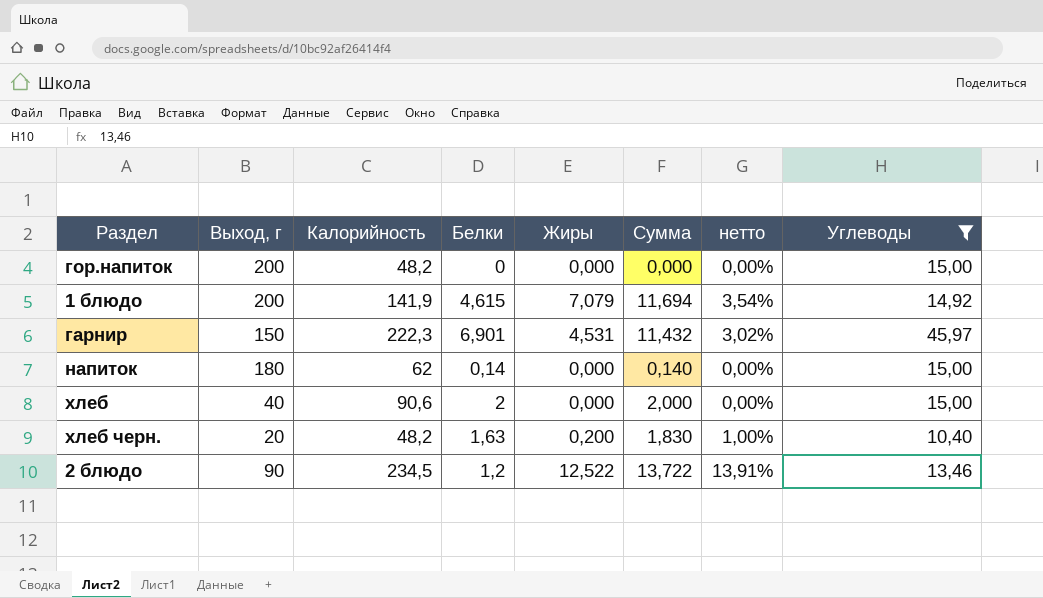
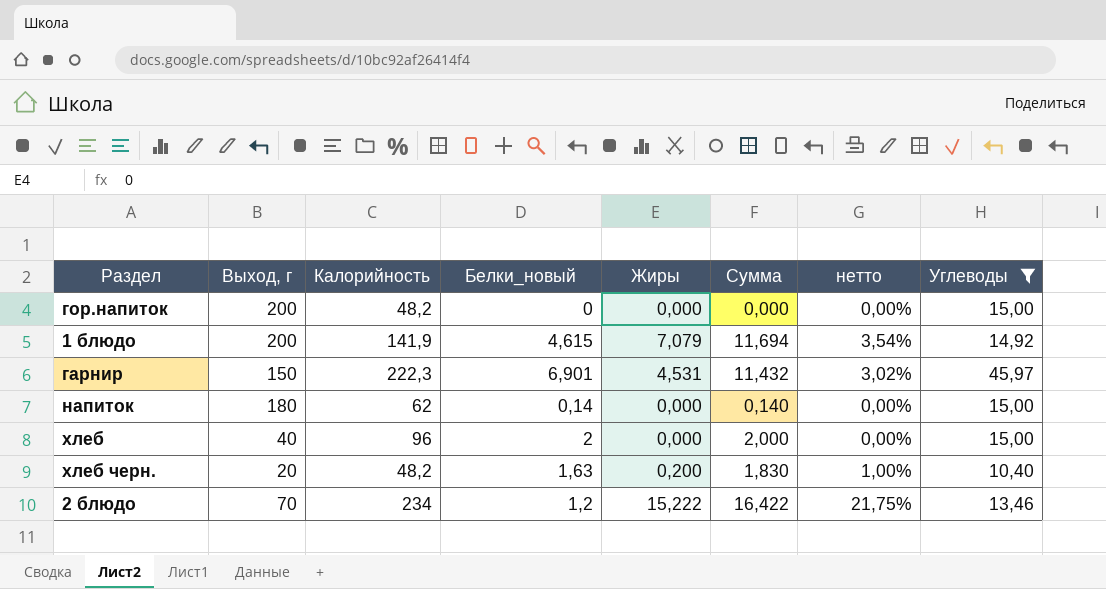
column name: Белки -> Белки_новый
хлеб | Калорийность: 90,6 -> 96
2 блюдо | Выход, г: 90 -> 70
2 блюдо | Калорийность: 234,5 -> 234
2 блюдо | Жиры: 12,522 -> 15,222
2 блюдо | Сумма: 13,722 -> 16,422
2 блюдо | нетто: 13,91% -> 21,75%

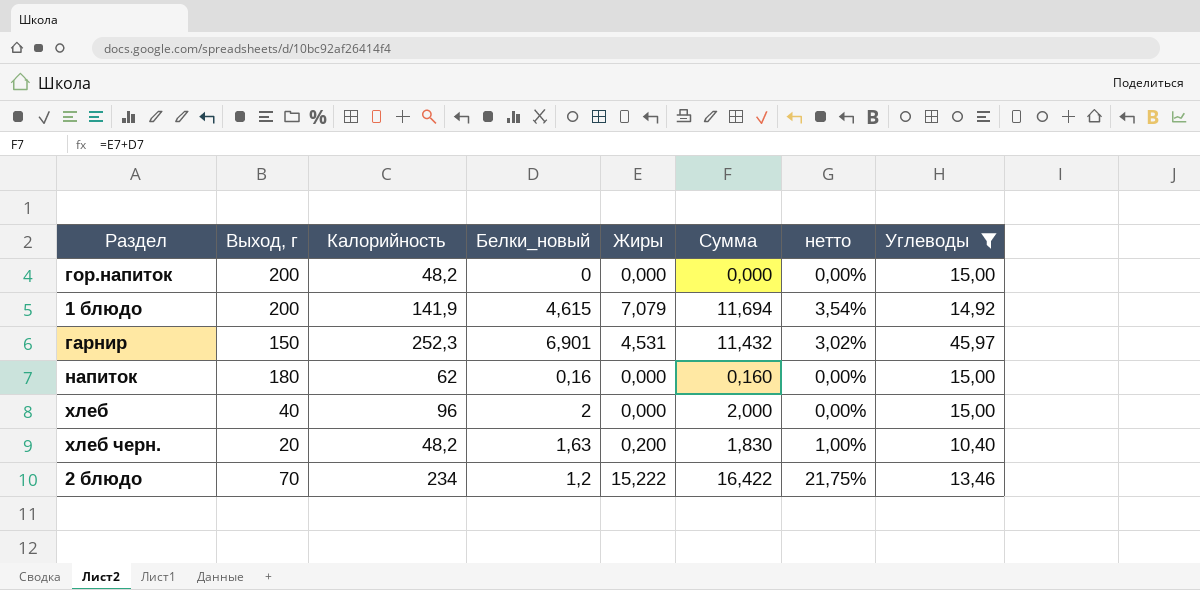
гарнир | Калорийность: 222,3 -> 252,3
напиток | Белки_новый: 0,14 -> 0,16
напиток | Сумма: 0,140 -> 0,160

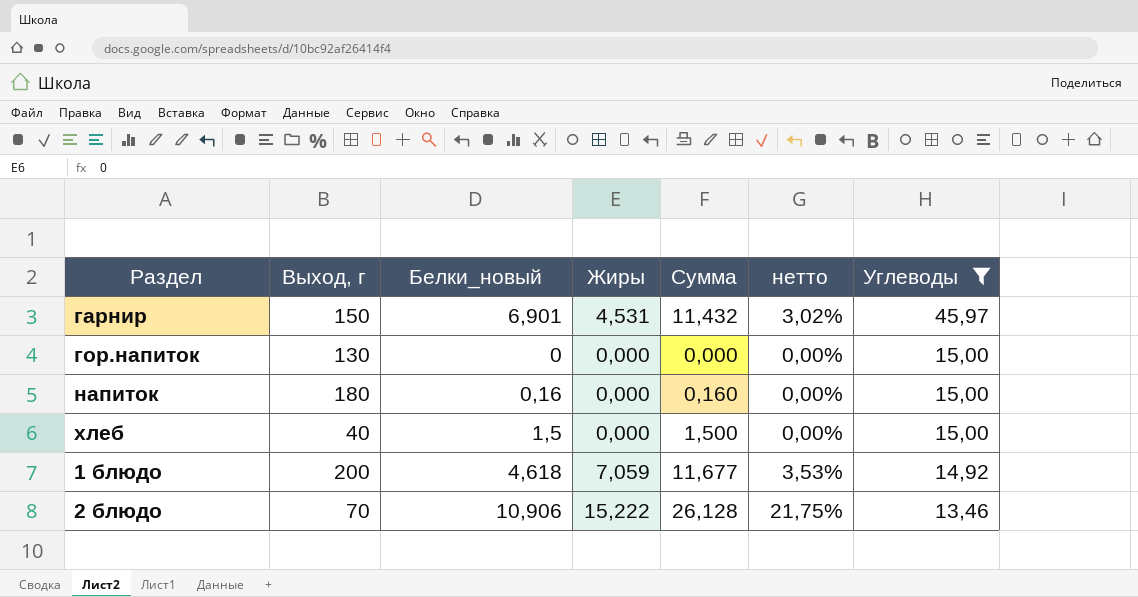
row order: none -> Углеводы descending
column Калорийность | position: 3 -> none
row хлеб черн.: 20 | 48,2 | 1,63 | 0,200 | 1,830 | 1,00% | 10,40 -> none
гор.напиток | Выход, г: 200 -> 130
хлеб | Белки_новый: 2 -> 1,5
хлеб | Сумма: 2,000 -> 1,500
1 блюдо | Белки_новый: 4,615 -> 4,618
1 блюдо | Жиры: 7,079 -> 7,059
1 блюдо | Сумма: 11,694 -> 11,677
1 блюдо | нетто: 3,54% -> 3,53%
2 блюдо | Белки_новый: 1,2 -> 10,906
2 блюдо | Сумма: 16,422 -> 26,128

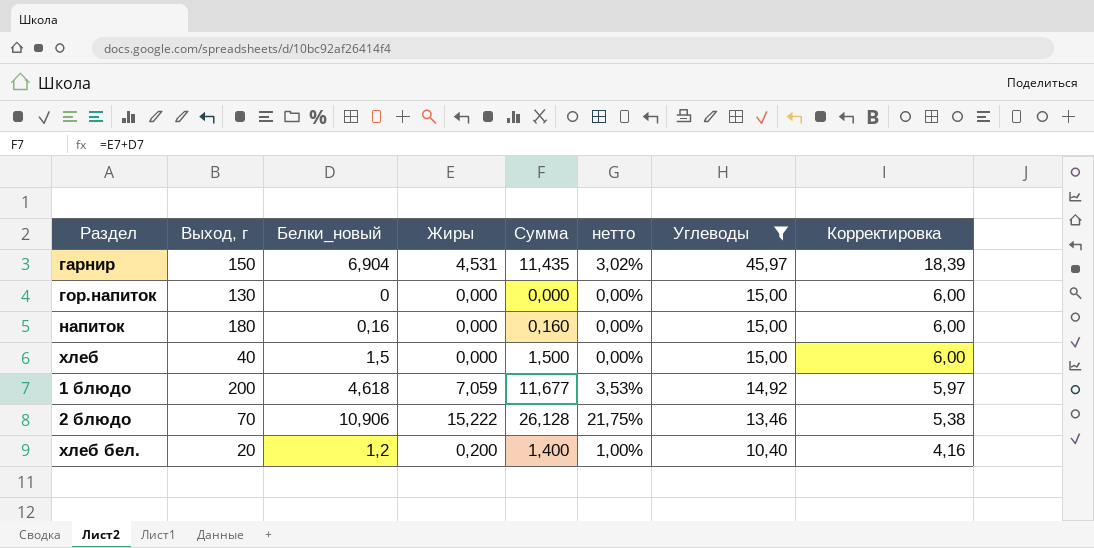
column Корректировка | formula: none -> [Углеводы] * 0,4
гарнир | Белки_новый: 6,901 -> 6,904
гарнир | Сумма: 11,432 -> 11,435
row хлеб бел.: none -> 20 | 1,2 | 0,200 | 1,400 | 1,00% | 10,40 | 4,16

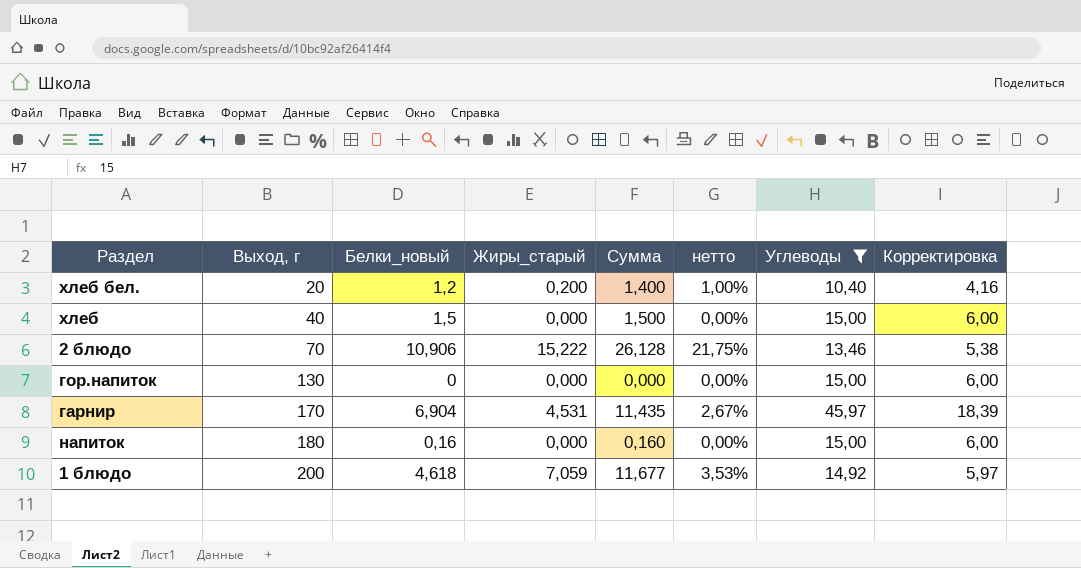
row order: Углеводы descending -> Выход, г ascending
column name: Жиры -> Жиры_старый
гарнир | Выход, г: 150 -> 170
гарнир | нетто: 3,02% -> 2,67%

